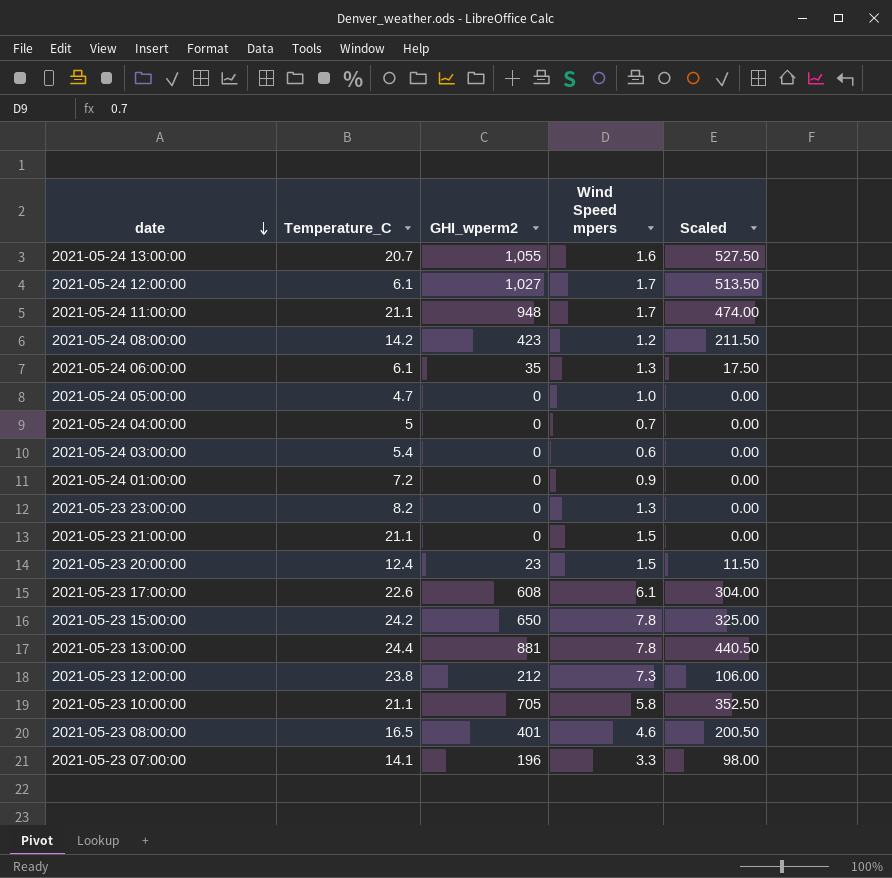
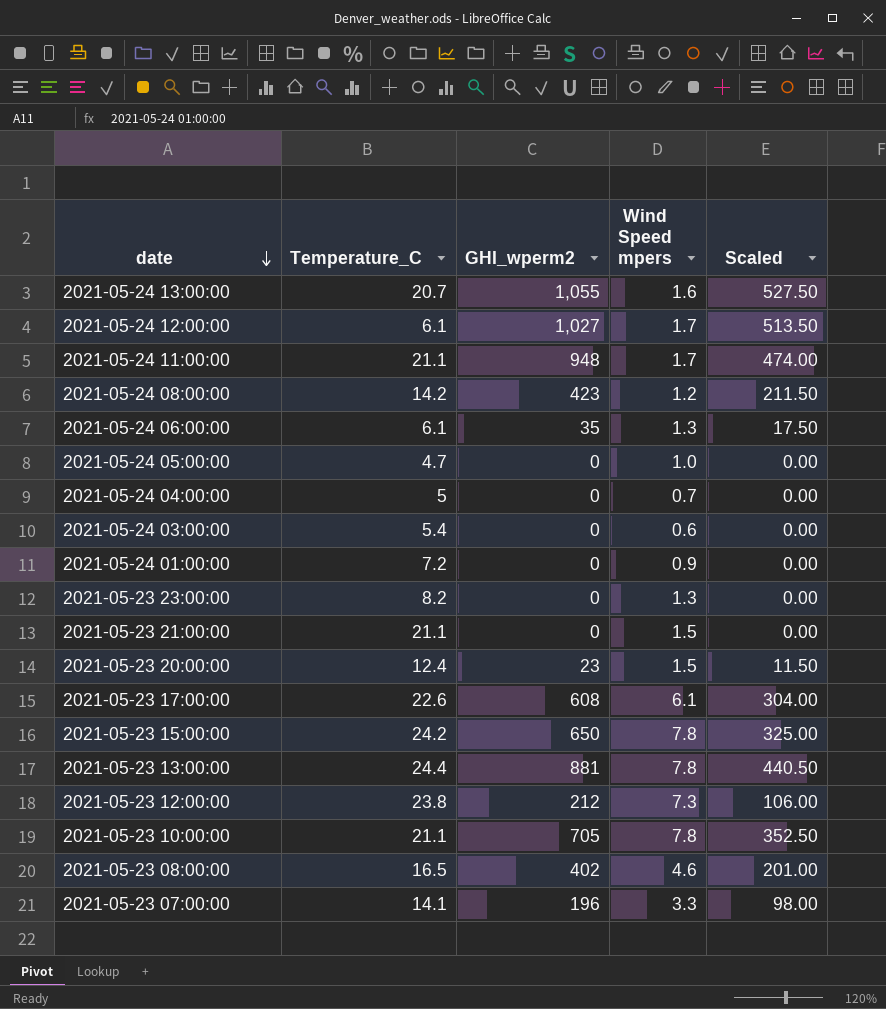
2021-05-23 10:00:00 | Wind Speed mpers: 5.8 -> 7.8
2021-05-23 08:00:00 | GHI_wperm2: 401 -> 402
2021-05-23 08:00:00 | Scaled: 200.50 -> 201.00

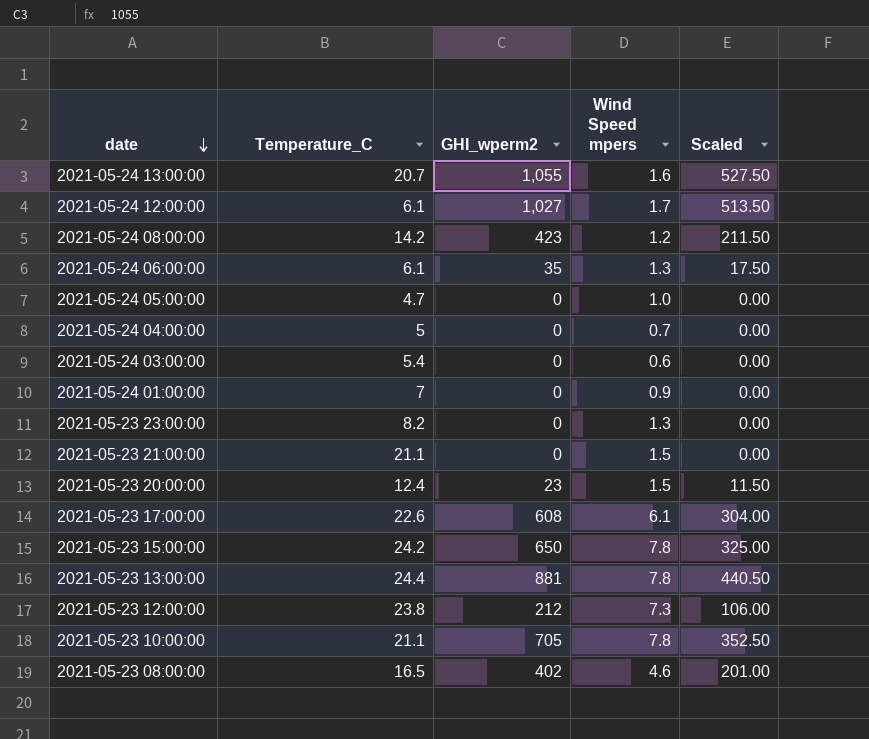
row 2021-05-24 11:00:00: 21.1 | 948 | 1.7 | 474.00 -> none
row 2021-05-23 07:00:00: 14.1 | 196 | 3.3 | 98.00 -> none
2021-05-24 01:00:00 | Temperature_C: 7.2 -> 7

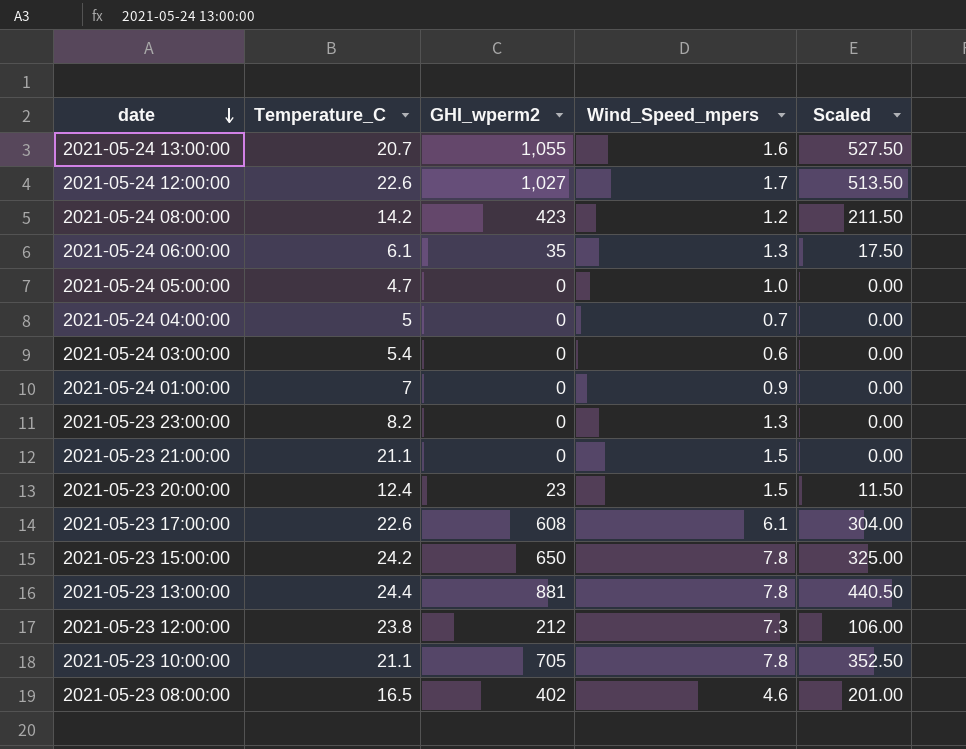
column name: Wind Speed mpers -> Wind_Speed_mpers
2021-05-24 12:00:00 | Temperature_C: 6.1 -> 22.6

